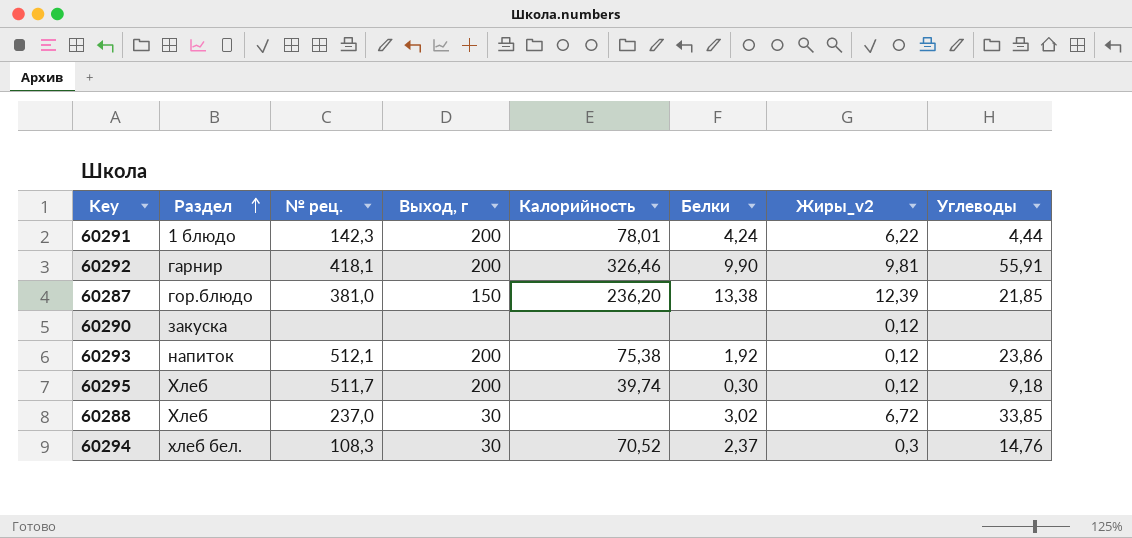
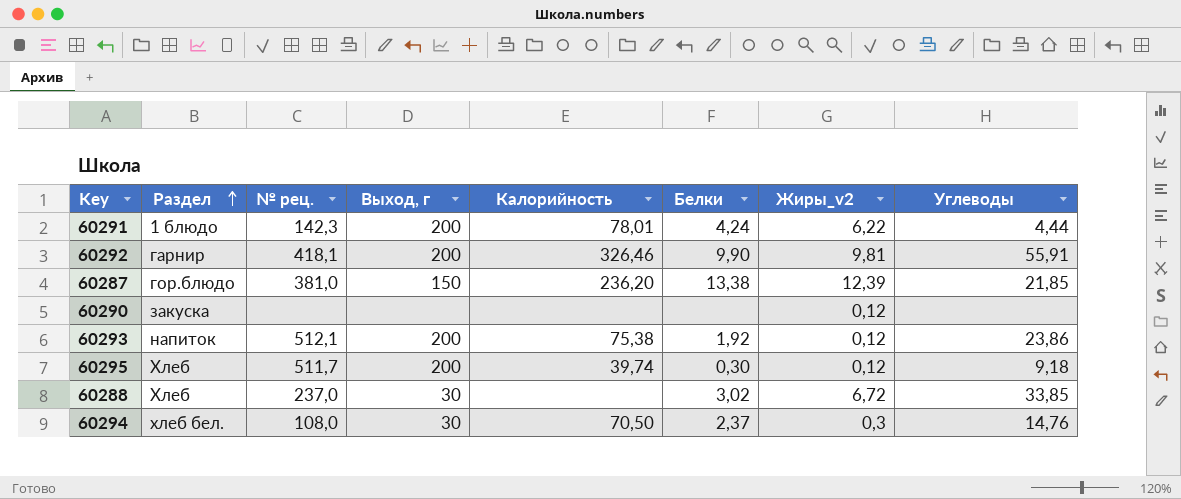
60294 | № рец.: 108,3 -> 108,0
60294 | Калорийность: 70,52 -> 70,50

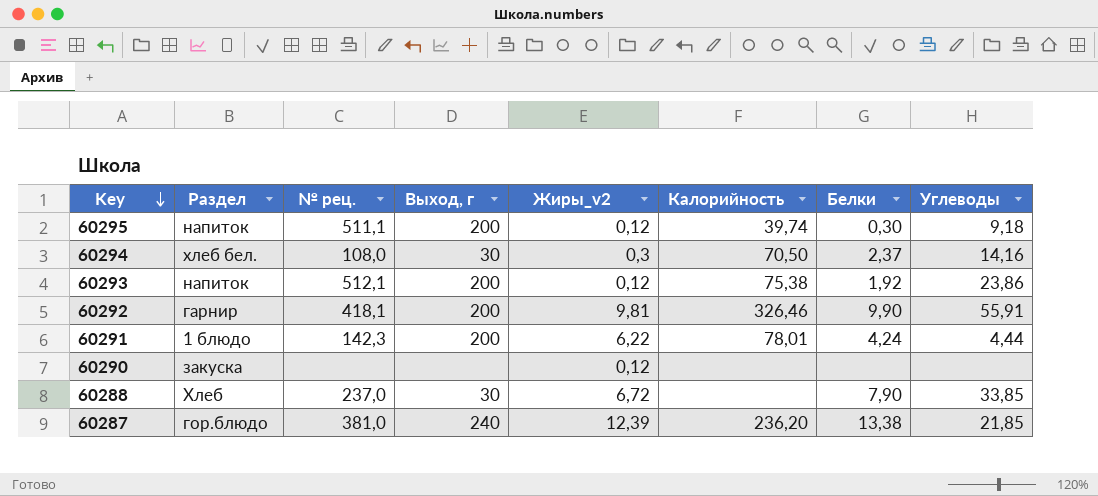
row order: Раздел ascending -> Key descending
column Жиры_v2 | position: 7 -> 5
60295 | Раздел: Хлеб -> напиток
60295 | № рец.: 511,7 -> 511,1
60294 | Углеводы: 14,76 -> 14,16
60288 | Белки: 3,02 -> 7,90
60287 | Выход, г: 150 -> 240

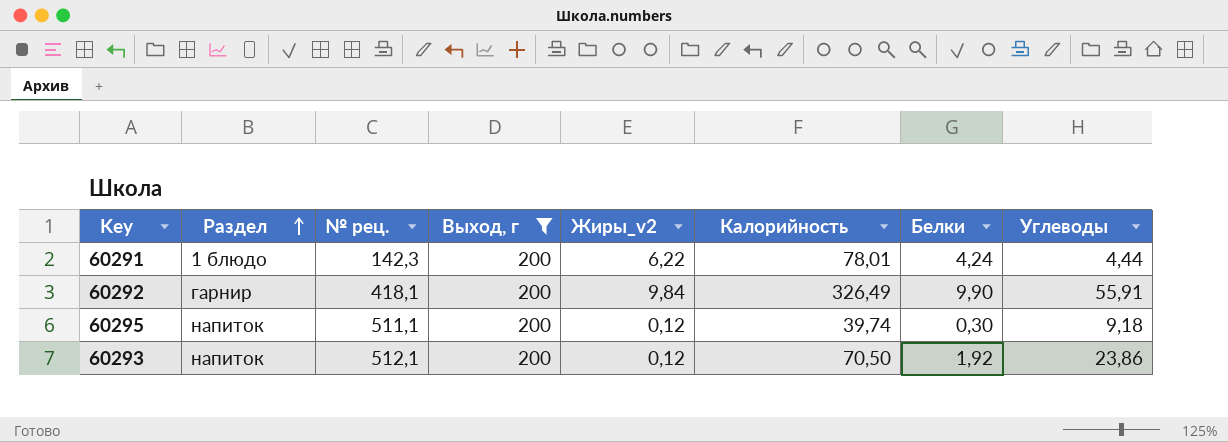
filter: none -> Выход, г = 200
row order: Key descending -> Раздел ascending
60292 | Жиры_v2: 9,81 -> 9,84
60292 | Калорийность: 326,46 -> 326,49
60293 | Калорийность: 75,38 -> 70,50

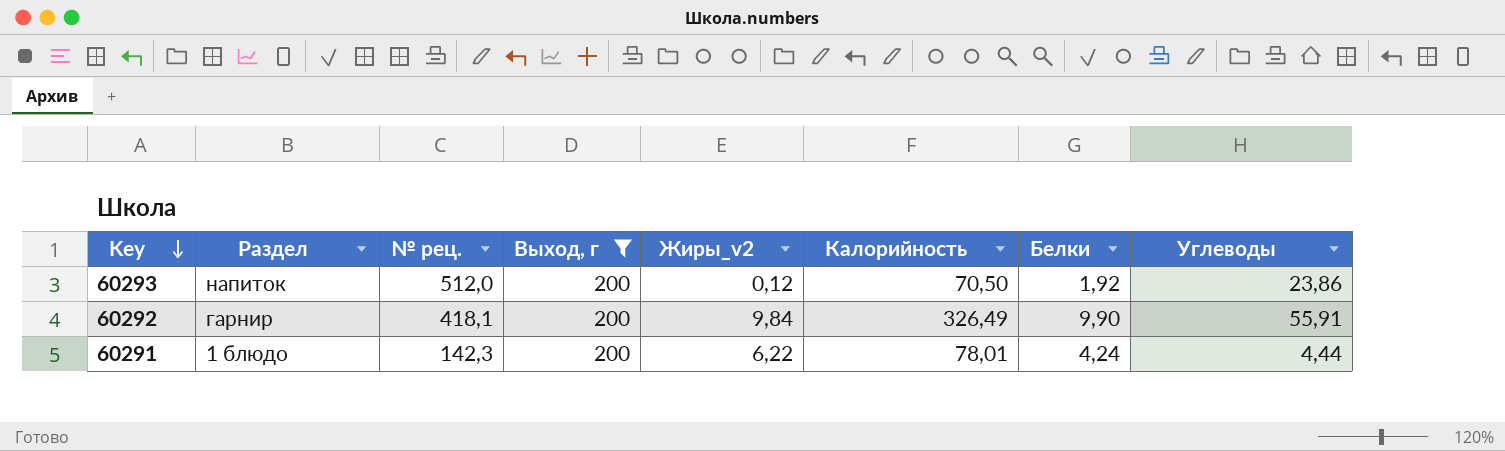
row order: Раздел ascending -> Key descending
row 60295: напиток | 511,1 | 200 | 0,12 | 39,74 | 0,30 | 9,18 -> none
60293 | № рец.: 512,1 -> 512,0

